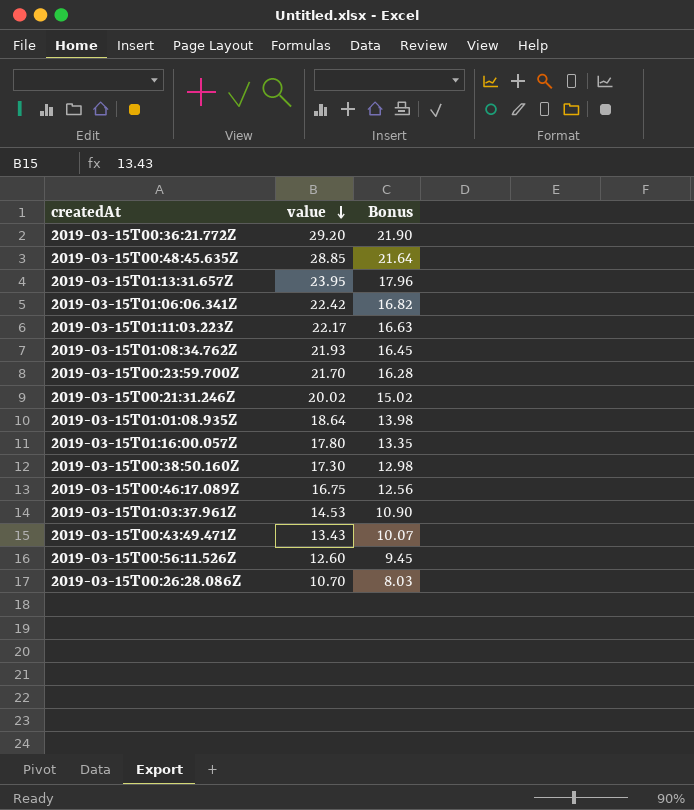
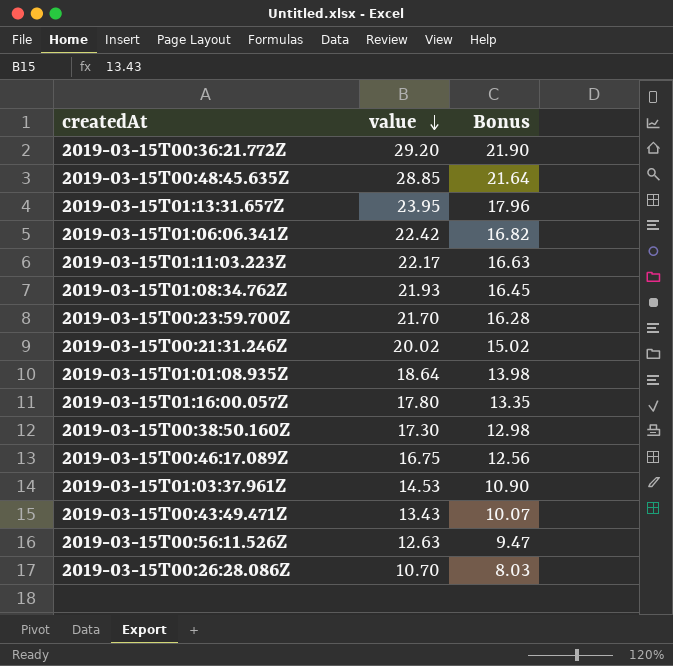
2019-03-15T00:56:11.526Z | value: 12.60 -> 12.63
2019-03-15T00:56:11.526Z | Bonus: 9.45 -> 9.47

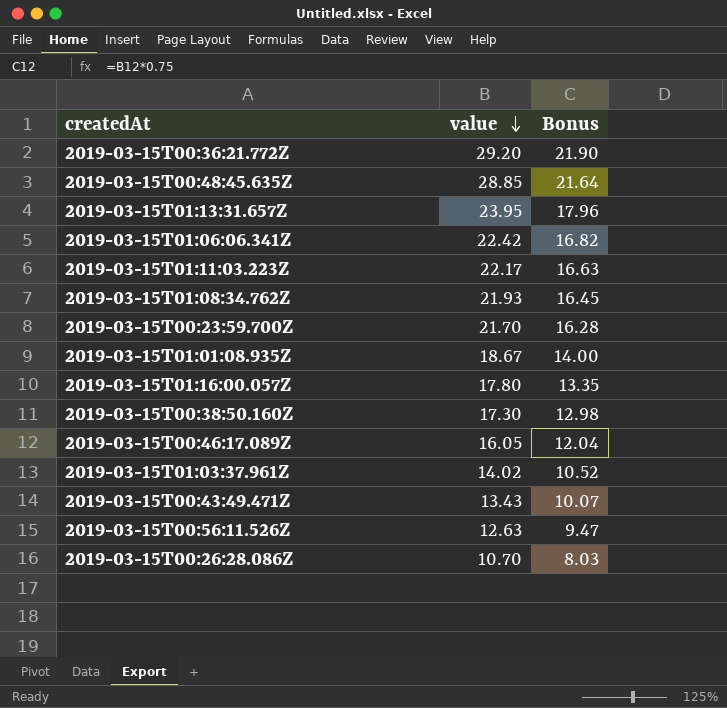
row 2019-03-15T00:21:31.246Z: 20.02 | 15.02 -> none
2019-03-15T01:01:08.935Z | value: 18.64 -> 18.67
2019-03-15T01:01:08.935Z | Bonus: 13.98 -> 14.00
2019-03-15T00:46:17.089Z | value: 16.75 -> 16.05
2019-03-15T00:46:17.089Z | Bonus: 12.56 -> 12.04
2019-03-15T01:03:37.961Z | value: 14.53 -> 14.02
2019-03-15T01:03:37.961Z | Bonus: 10.90 -> 10.52

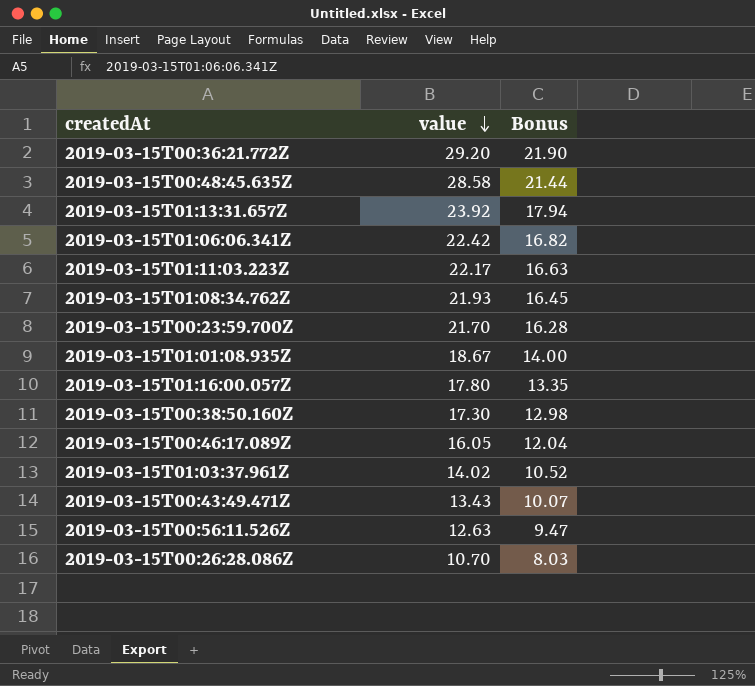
2019-03-15T00:48:45.635Z | value: 28.85 -> 28.58
2019-03-15T00:48:45.635Z | Bonus: 21.64 -> 21.44
2019-03-15T01:13:31.657Z | value: 23.95 -> 23.92
2019-03-15T01:13:31.657Z | Bonus: 17.96 -> 17.94

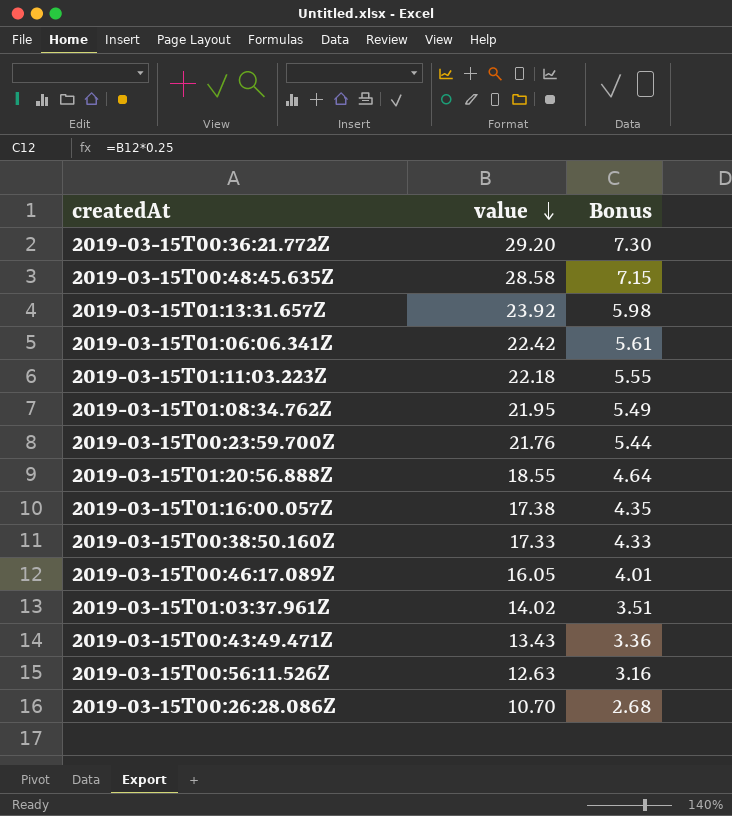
column Bonus | formula: [value] * 0.75 -> [value] * 0.25
row 2019-03-15T01:01:08.935Z: 18.67 | 14.00 -> none
2019-03-15T01:11:03.223Z | value: 22.17 -> 22.18
2019-03-15T01:08:34.762Z | value: 21.93 -> 21.95
2019-03-15T00:23:59.700Z | value: 21.70 -> 21.76
row 2019-03-15T01:20:56.888Z: none -> 18.55 | 4.64
2019-03-15T01:16:00.057Z | value: 17.80 -> 17.38
2019-03-15T00:38:50.160Z | value: 17.30 -> 17.33

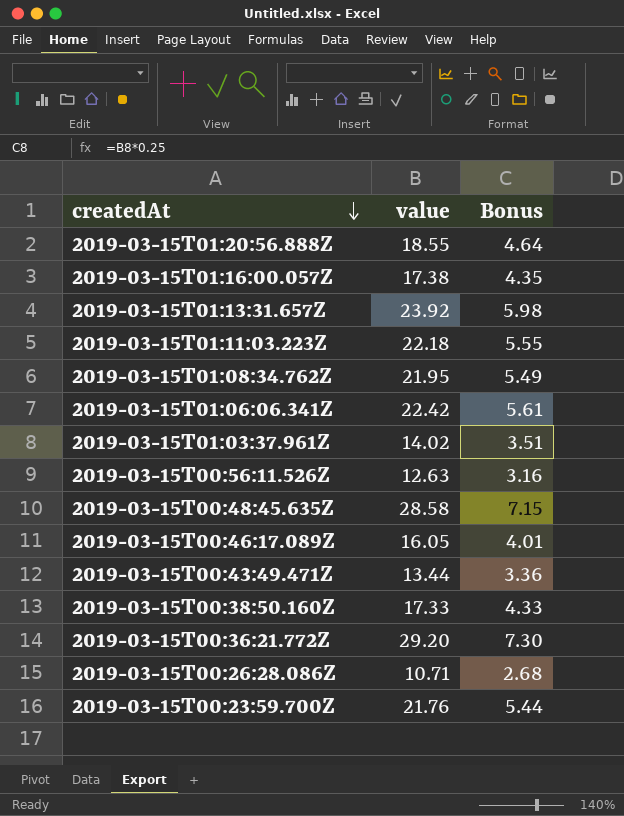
row order: value descending -> createdAt descending
2019-03-15T00:43:49.471Z | value: 13.43 -> 13.44
2019-03-15T00:26:28.086Z | value: 10.70 -> 10.71

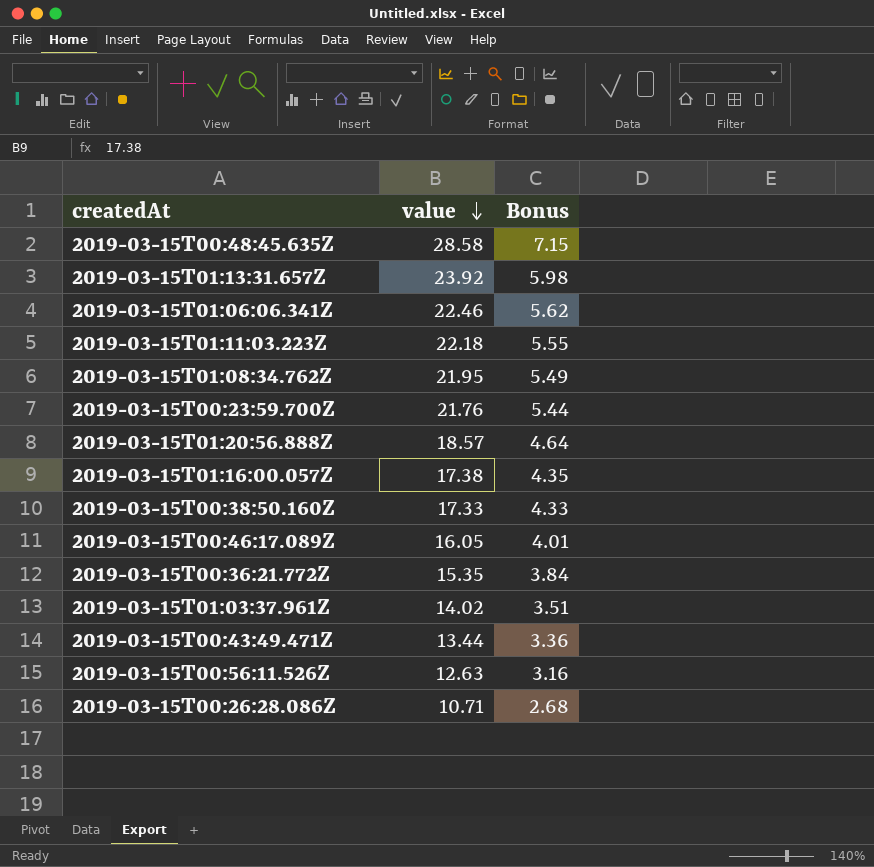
row order: createdAt descending -> value descending
2019-03-15T01:06:06.341Z | value: 22.42 -> 22.46
2019-03-15T01:06:06.341Z | Bonus: 5.61 -> 5.62
2019-03-15T01:20:56.888Z | value: 18.55 -> 18.57
2019-03-15T00:36:21.772Z | value: 29.20 -> 15.35
2019-03-15T00:36:21.772Z | Bonus: 7.30 -> 3.84

